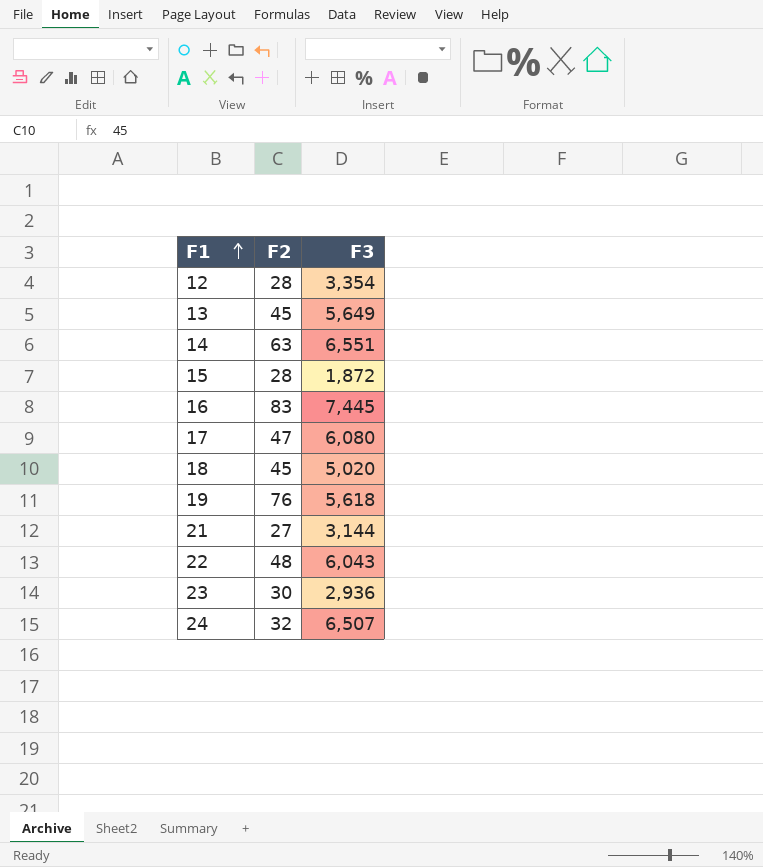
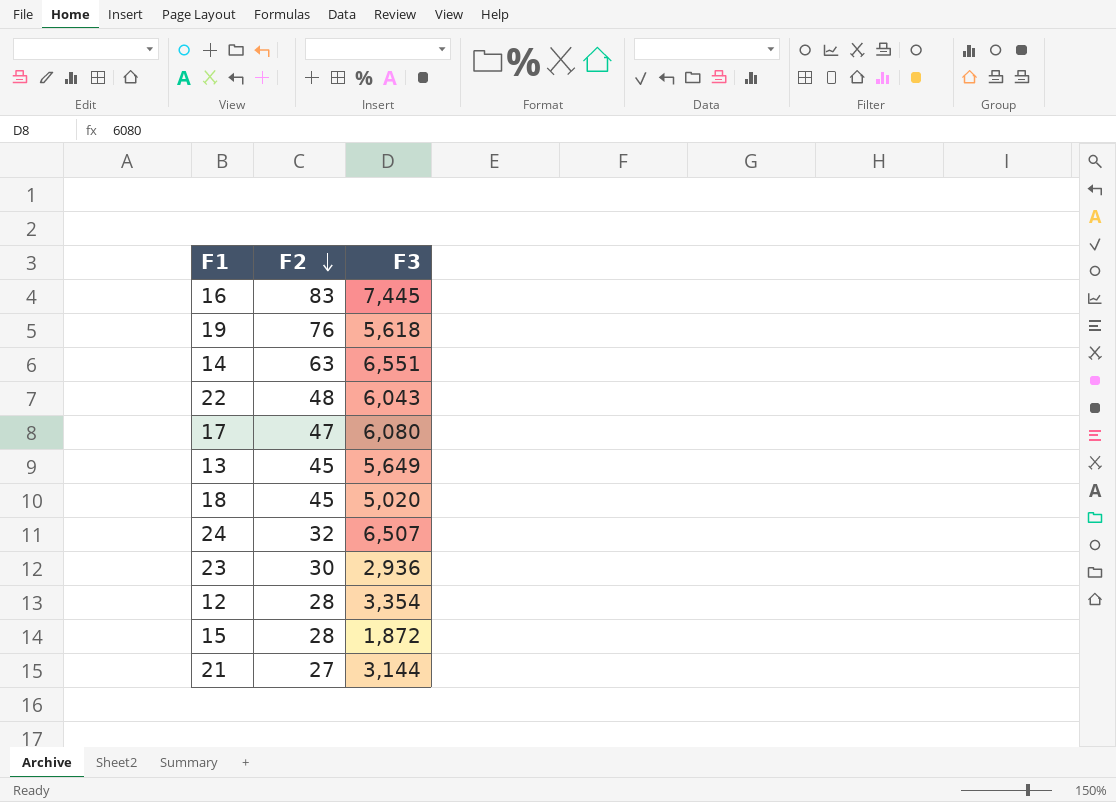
row order: F1 ascending -> F2 descending

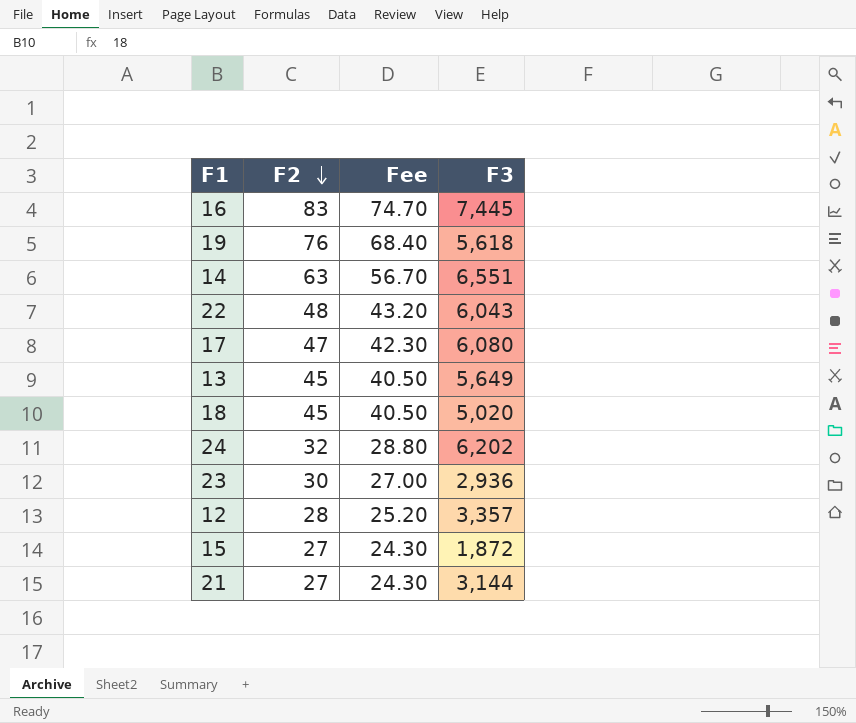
column Fee | formula: none -> [F2] * 0.9
24 | F3: 6,507 -> 6,202
12 | F3: 3,354 -> 3,357
15 | F2: 28 -> 27

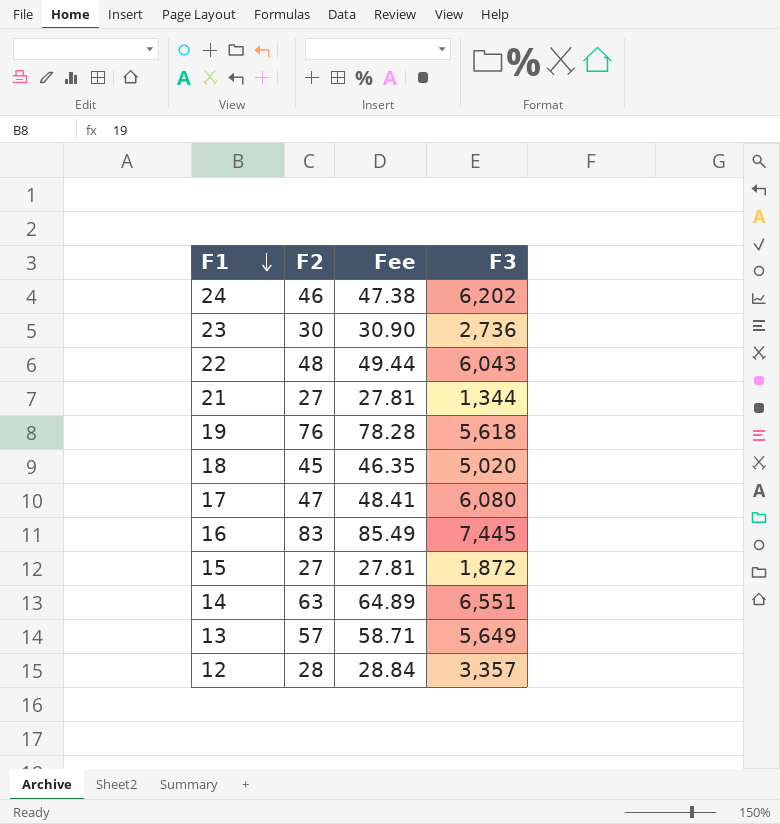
row order: F2 descending -> F1 descending
column Fee | formula: [F2] * 0.9 -> [F2] * 1.03
24 | F2: 32 -> 46
23 | F3: 2,936 -> 2,736
21 | F3: 3,144 -> 1,344
13 | F2: 45 -> 57

